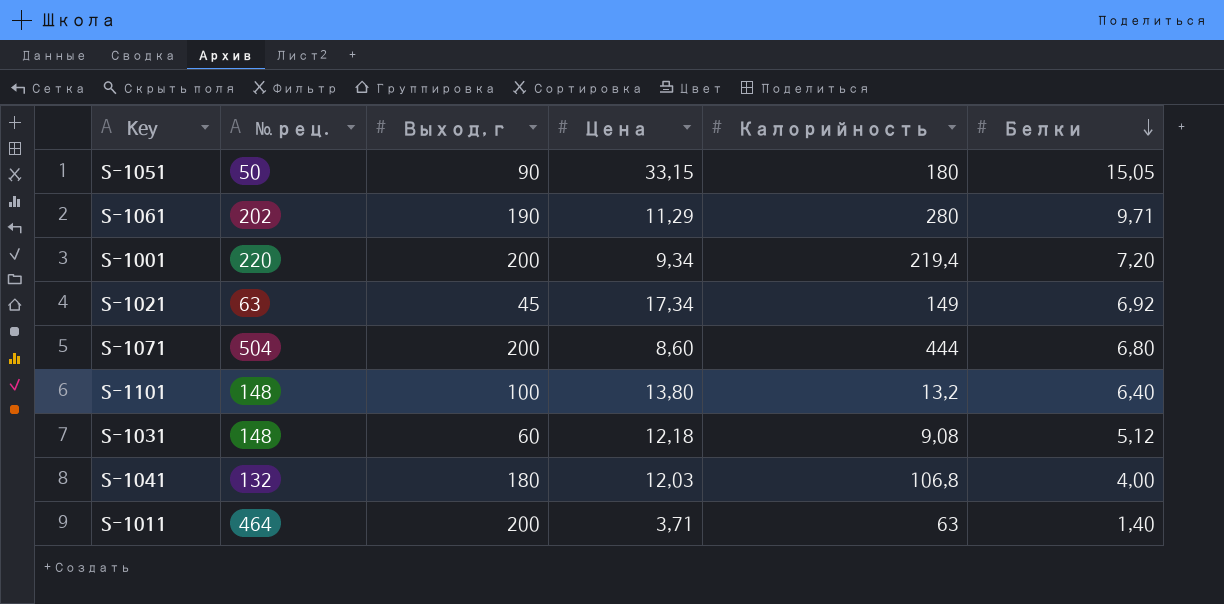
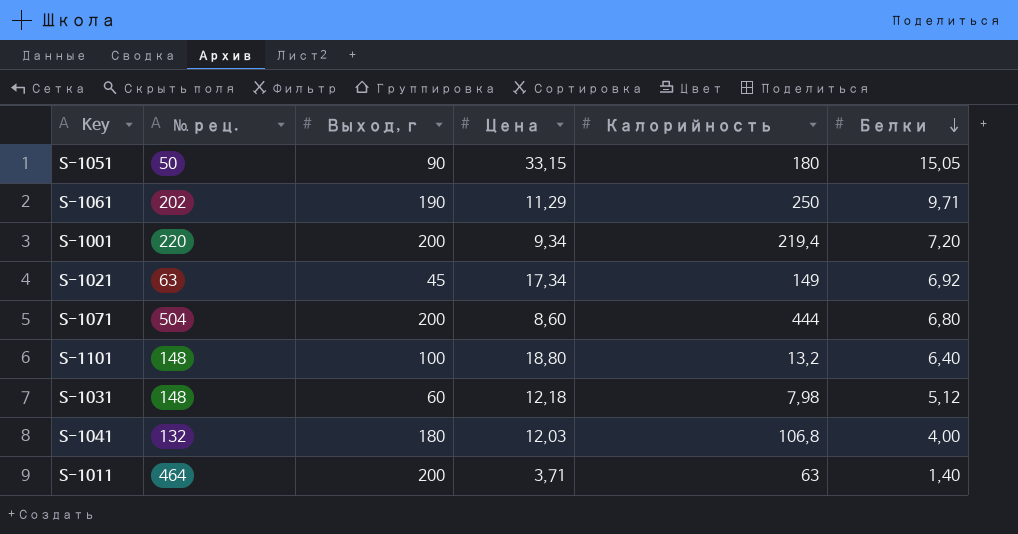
S-1061 | Калорийность: 280 -> 250
S-1101 | Цена: 13,80 -> 18,80
S-1031 | Калорийность: 9,08 -> 7,98

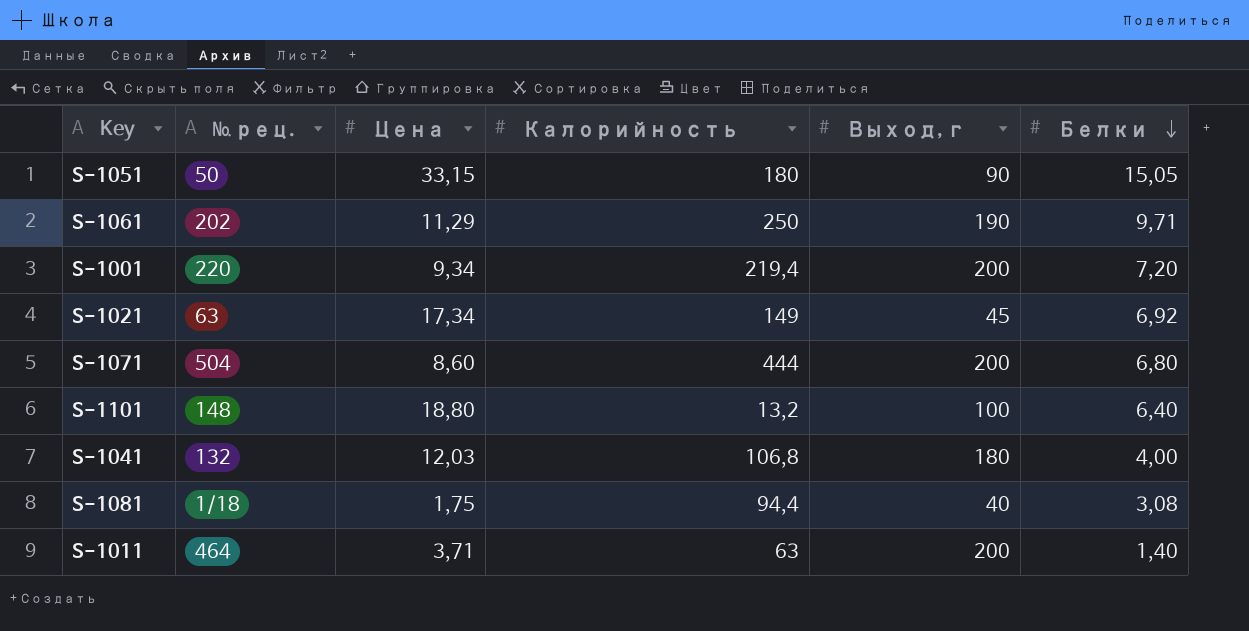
column Выход, г | position: 3 -> 5
row S-1031: 148 | 60 | 12,18 | 7,98 | 5,12 -> none
row S-1081: none -> 1/18 | 1,75 | 94,4 | 40 | 3,08

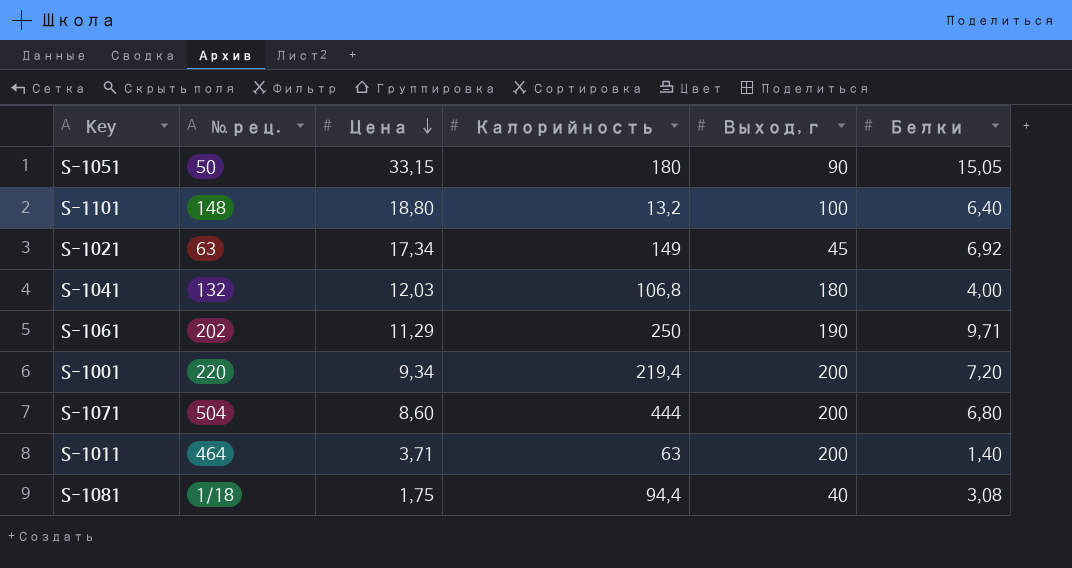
row order: Белки descending -> Цена descending

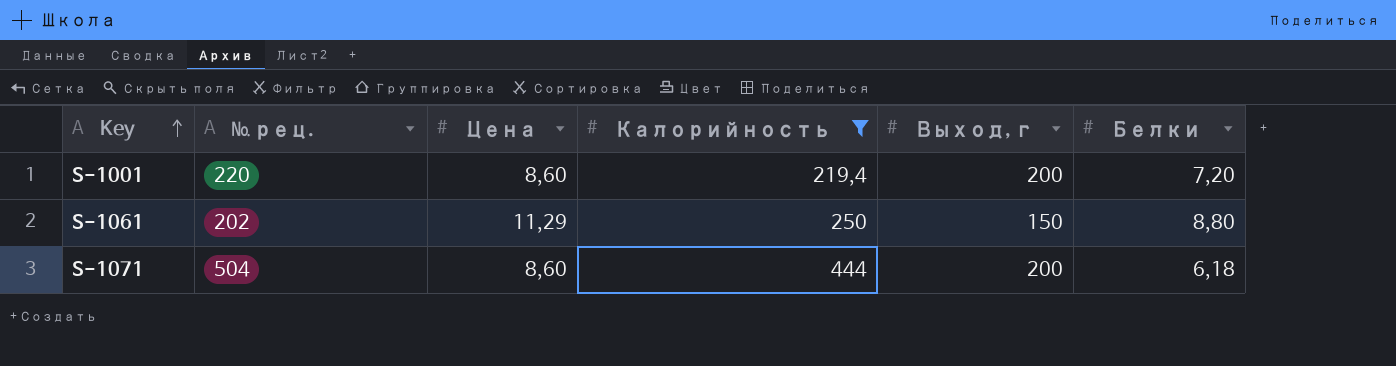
filter: none -> Калорийность >= 219,4
row order: Цена descending -> Key ascending
S-1001 | Цена: 9,34 -> 8,60
S-1061 | Выход, г: 190 -> 150
S-1061 | Белки: 9,71 -> 8,80
S-1071 | Белки: 6,80 -> 6,18

